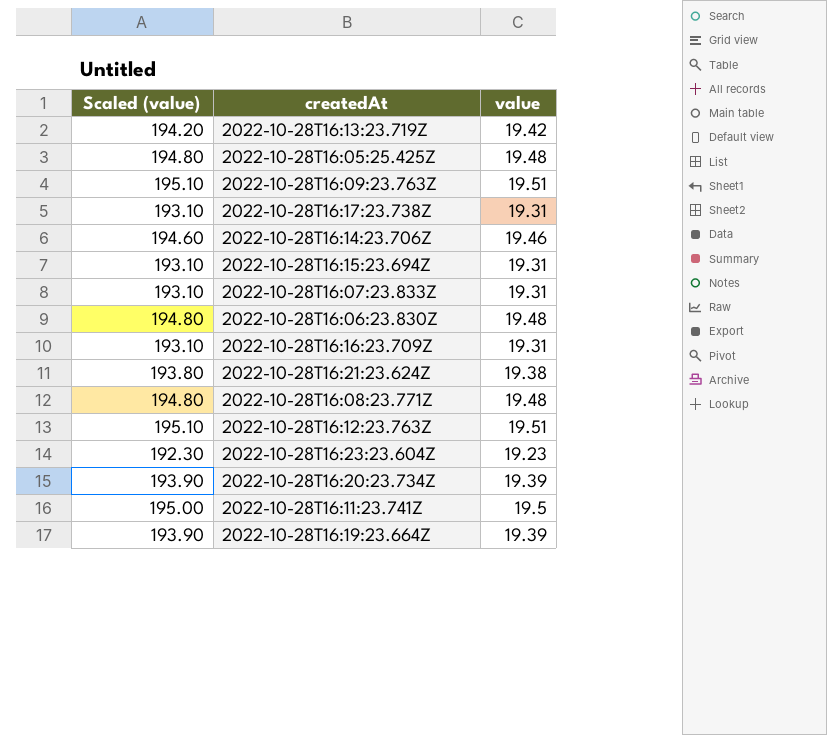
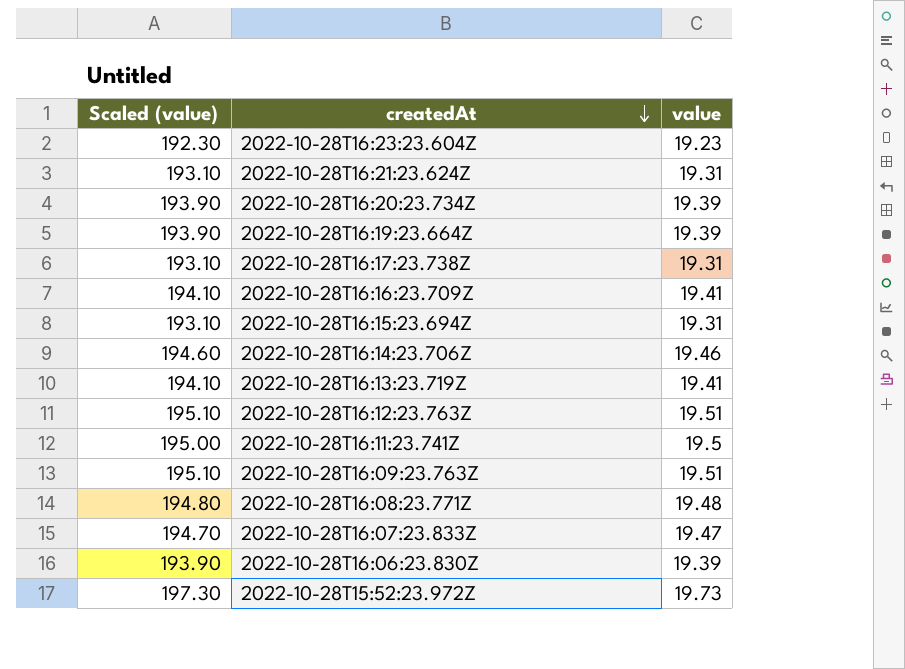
row order: none -> createdAt descending
row 2022-10-28T16:05:25.425Z: 194.80 | 19.48 -> none
2022-10-28T16:21:23.624Z | Scaled (value): 193.80 -> 193.10
2022-10-28T16:21:23.624Z | value: 19.38 -> 19.31
2022-10-28T16:16:23.709Z | Scaled (value): 193.10 -> 194.10
2022-10-28T16:16:23.709Z | value: 19.31 -> 19.41
2022-10-28T16:13:23.719Z | Scaled (value): 194.20 -> 194.10
2022-10-28T16:13:23.719Z | value: 19.42 -> 19.41
2022-10-28T16:07:23.833Z | Scaled (value): 193.10 -> 194.70
2022-10-28T16:07:23.833Z | value: 19.31 -> 19.47
2022-10-28T16:06:23.830Z | Scaled (value): 194.80 -> 193.90
2022-10-28T16:06:23.830Z | value: 19.48 -> 19.39
row 2022-10-28T15:52:23.972Z: none -> 197.30 | 19.73

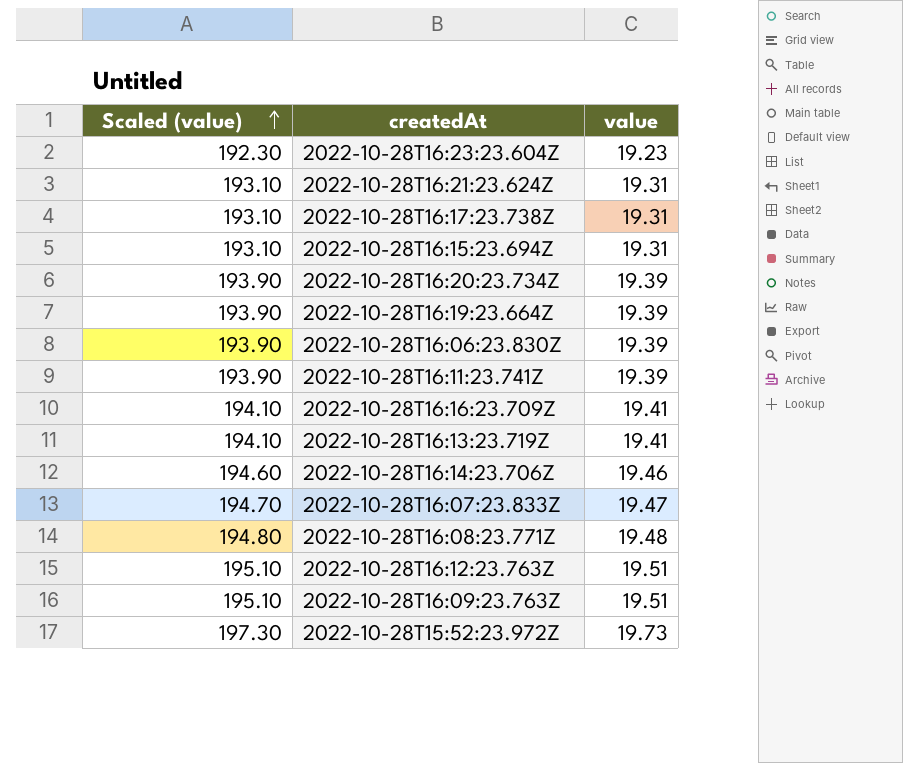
row order: createdAt descending -> Scaled (value) ascending
2022-10-28T16:11:23.741Z | Scaled (value): 195.00 -> 193.90
2022-10-28T16:11:23.741Z | value: 19.5 -> 19.39

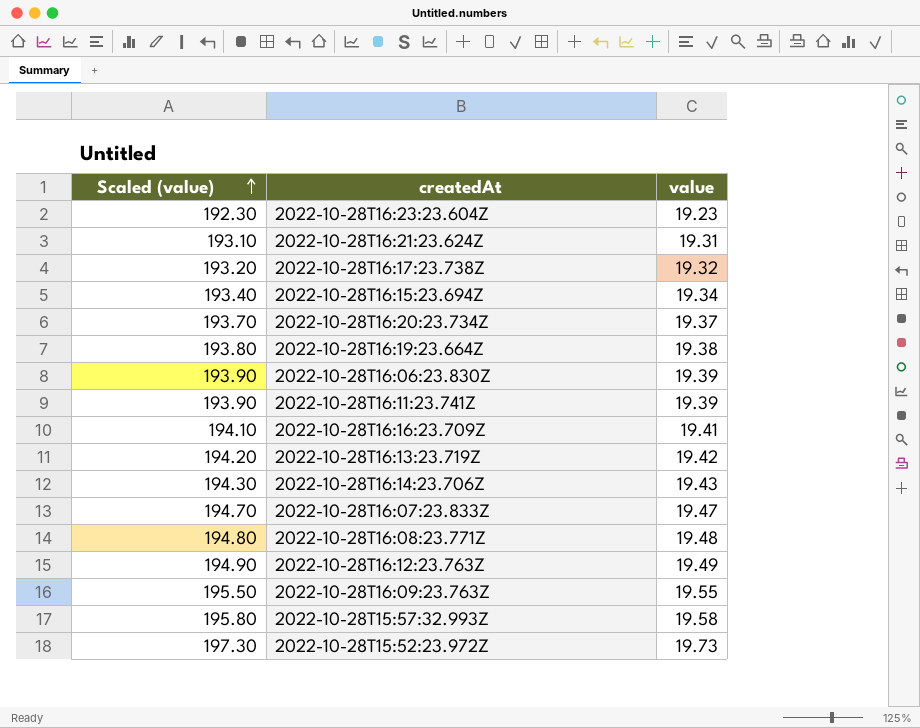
2022-10-28T16:17:23.738Z | Scaled (value): 193.10 -> 193.20
2022-10-28T16:17:23.738Z | value: 19.31 -> 19.32
2022-10-28T16:15:23.694Z | Scaled (value): 193.10 -> 193.40
2022-10-28T16:15:23.694Z | value: 19.31 -> 19.34
2022-10-28T16:20:23.734Z | Scaled (value): 193.90 -> 193.70
2022-10-28T16:20:23.734Z | value: 19.39 -> 19.37
2022-10-28T16:19:23.664Z | Scaled (value): 193.90 -> 193.80
2022-10-28T16:19:23.664Z | value: 19.39 -> 19.38
2022-10-28T16:13:23.719Z | Scaled (value): 194.10 -> 194.20
2022-10-28T16:13:23.719Z | value: 19.41 -> 19.42
2022-10-28T16:14:23.706Z | Scaled (value): 194.60 -> 194.30
2022-10-28T16:14:23.706Z | value: 19.46 -> 19.43
2022-10-28T16:12:23.763Z | Scaled (value): 195.10 -> 194.90
2022-10-28T16:12:23.763Z | value: 19.51 -> 19.49
2022-10-28T16:09:23.763Z | Scaled (value): 195.10 -> 195.50
2022-10-28T16:09:23.763Z | value: 19.51 -> 19.55
row 2022-10-28T15:57:32.993Z: none -> 195.80 | 19.58

